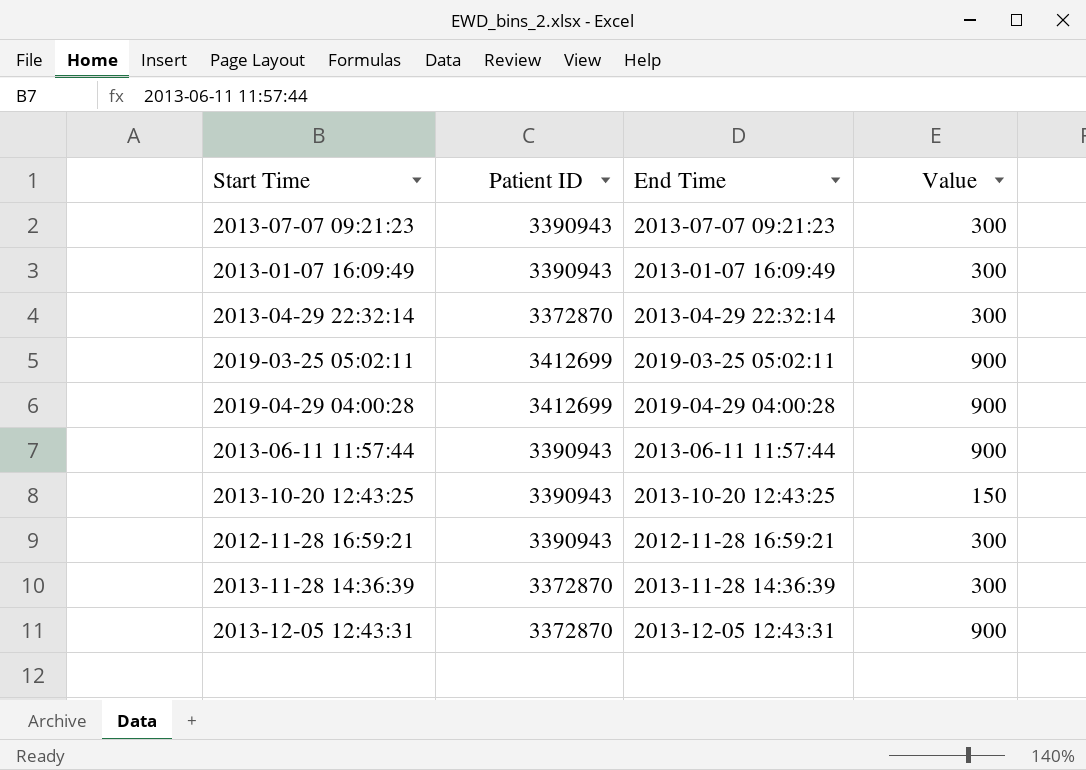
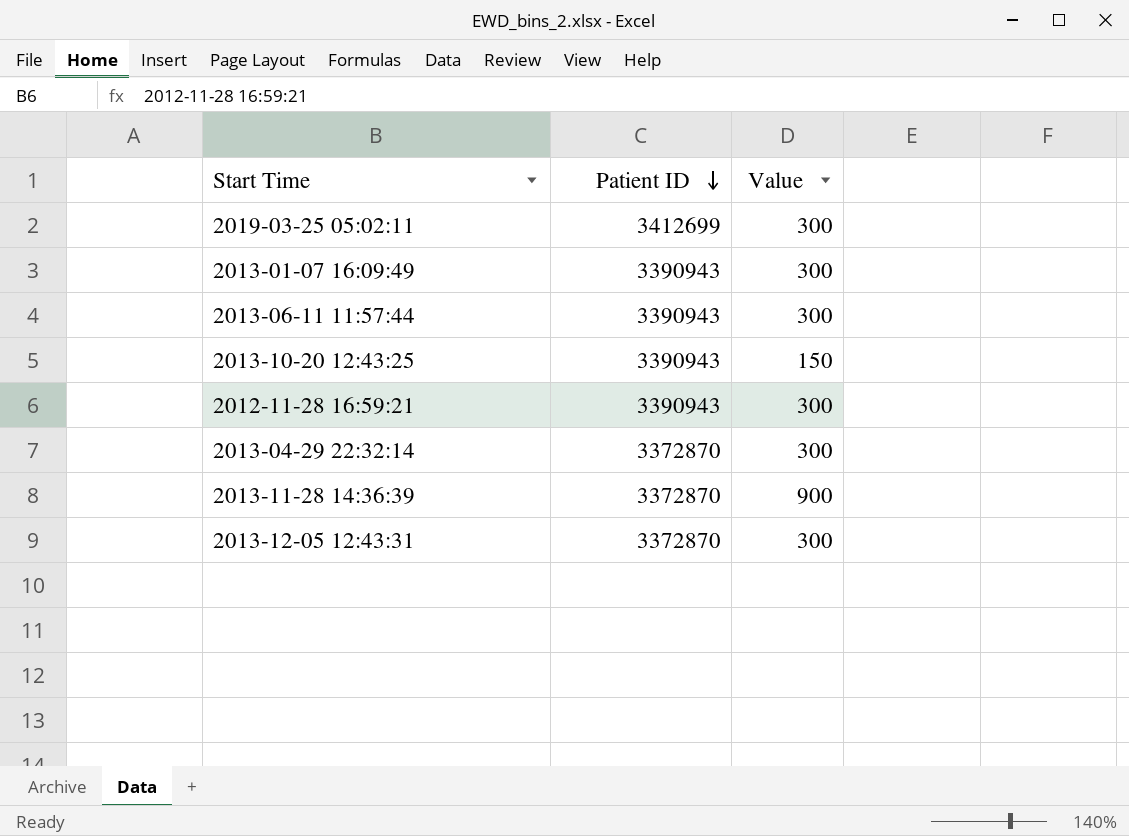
row order: none -> Patient ID descending
column End Time | position: 3 -> none
row 2013-07-07 09:21:23: 3390943 | 2013-07-07 09:21:23 | 300 -> none
row 2019-04-29 04:00:28: 3412699 | 2019-04-29 04:00:28 | 900 -> none
2019-03-25 05:02:11 | Value: 900 -> 300
2013-06-11 11:57:44 | Value: 900 -> 300
2013-11-28 14:36:39 | Value: 300 -> 900
2013-12-05 12:43:31 | Value: 900 -> 300

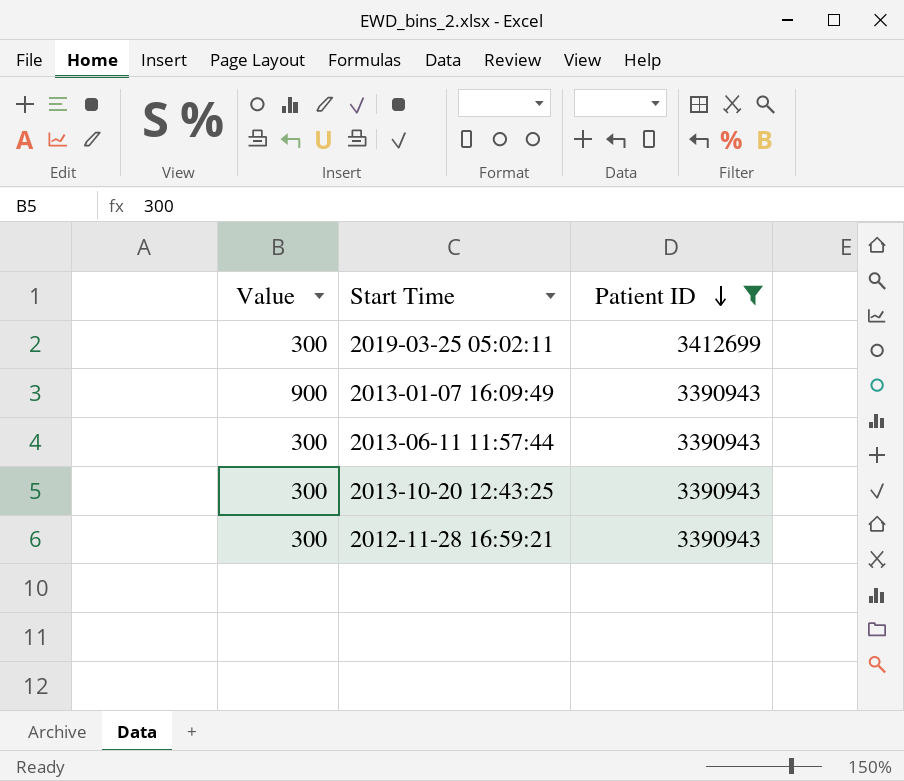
filter: none -> Patient ID != 3372870
column Value | position: 3 -> 1
2013-01-07 16:09:49 | Value: 300 -> 900
2013-10-20 12:43:25 | Value: 150 -> 300

